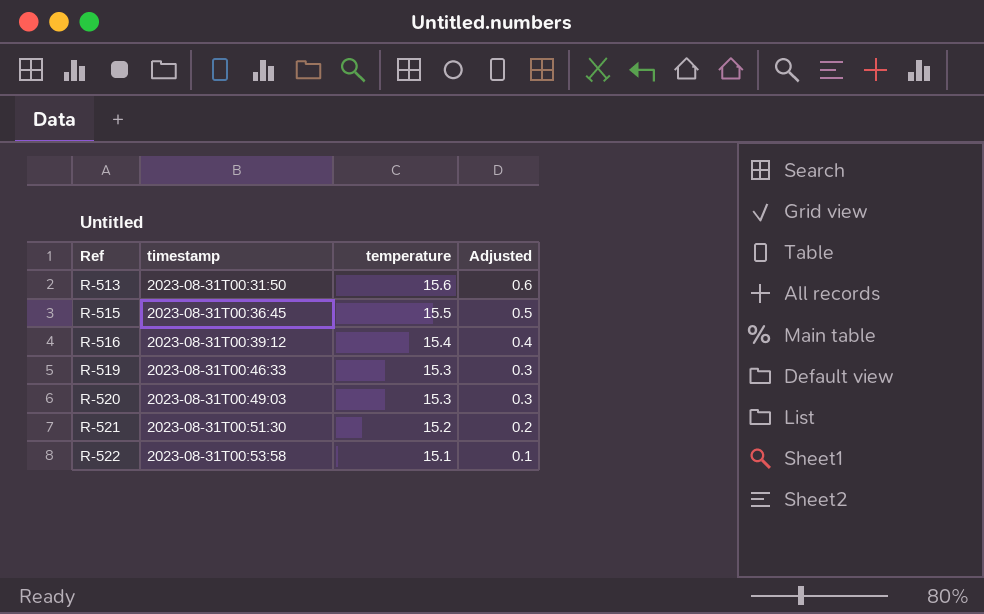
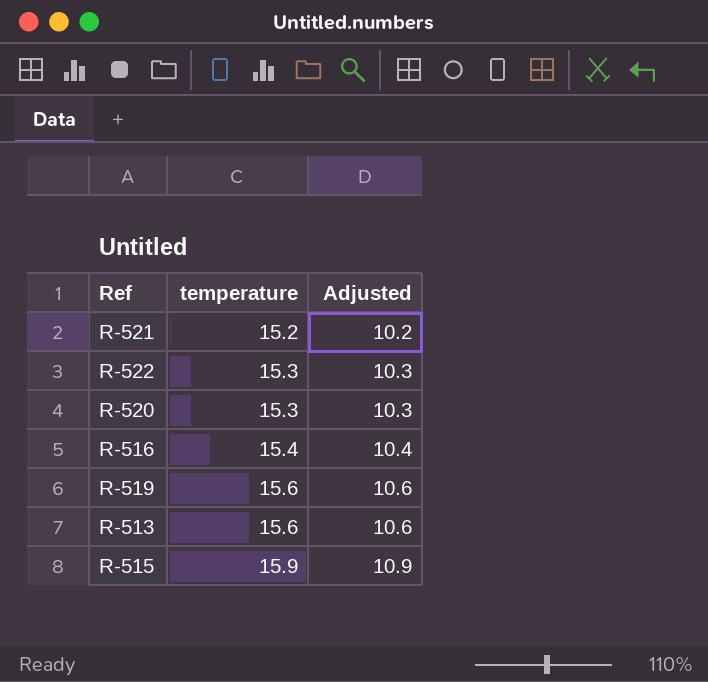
row order: Ref ascending -> temperature ascending
column timestamp | position: 2 -> none
column Adjusted | formula: [temperature] - 15 -> [temperature] - 5
R-522 | temperature: 15.1 -> 15.3
R-519 | temperature: 15.3 -> 15.6
R-515 | temperature: 15.5 -> 15.9

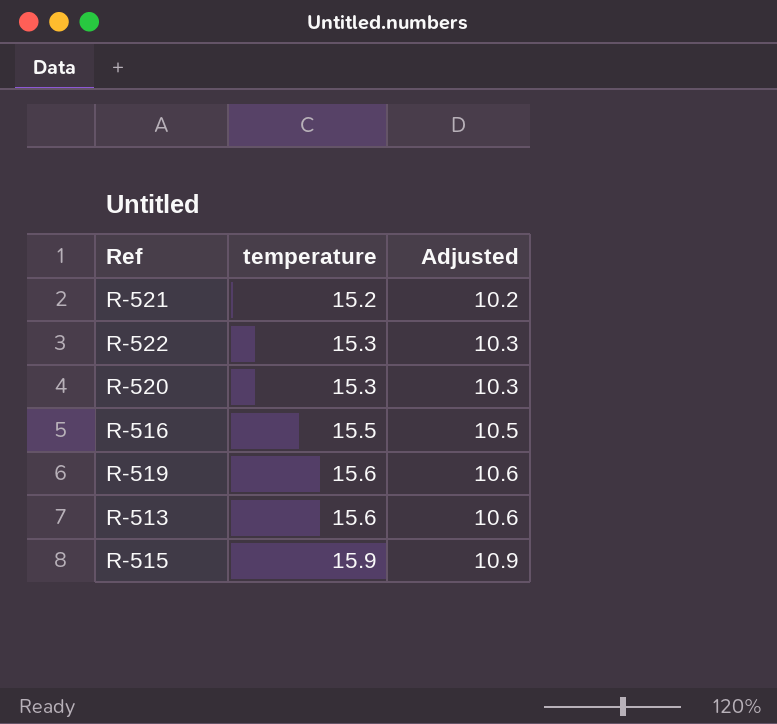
R-516 | temperature: 15.4 -> 15.5
R-516 | Adjusted: 10.4 -> 10.5

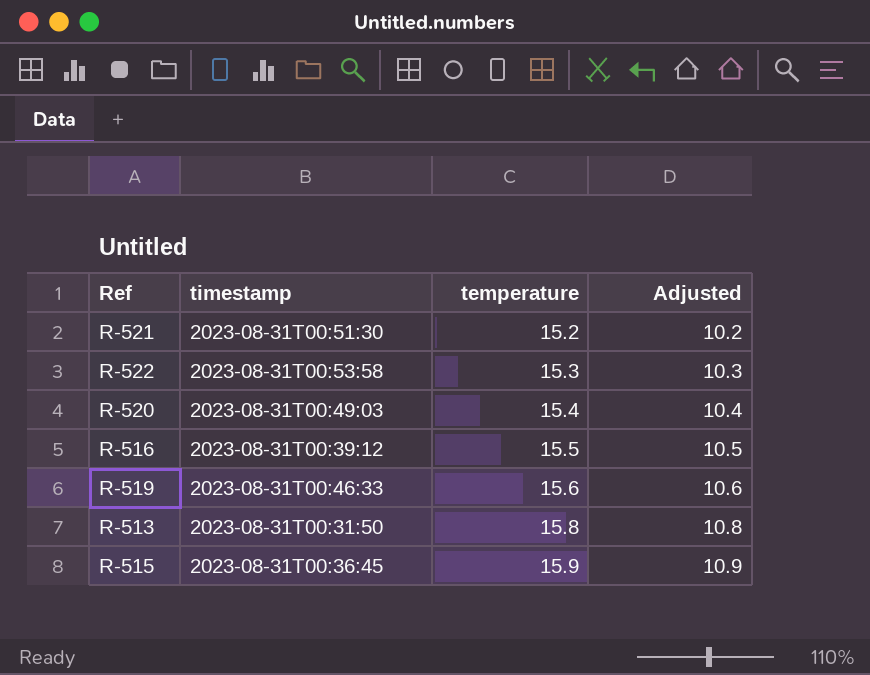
column timestamp | position: none -> 2
R-520 | temperature: 15.3 -> 15.4
R-520 | Adjusted: 10.3 -> 10.4
R-513 | temperature: 15.6 -> 15.8
R-513 | Adjusted: 10.6 -> 10.8

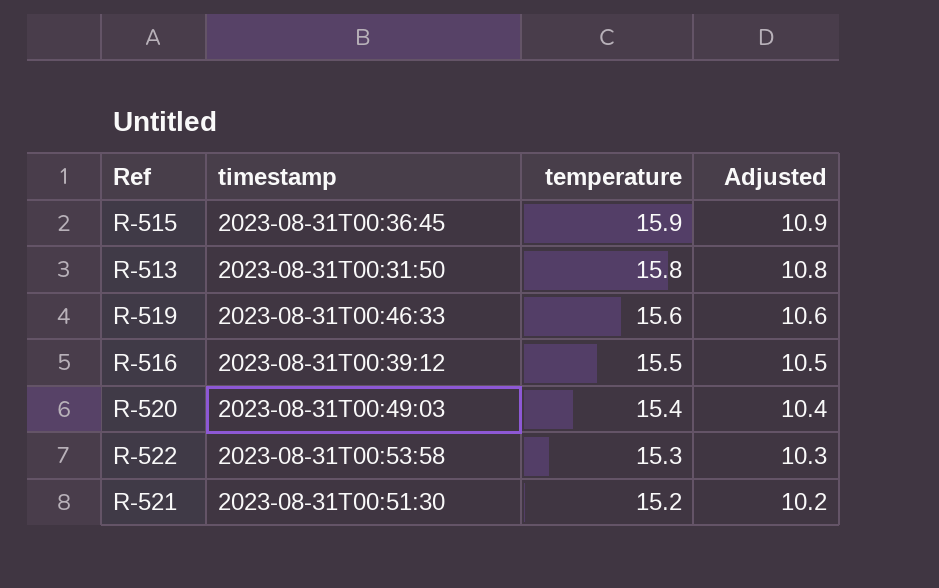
row order: temperature ascending -> temperature descending

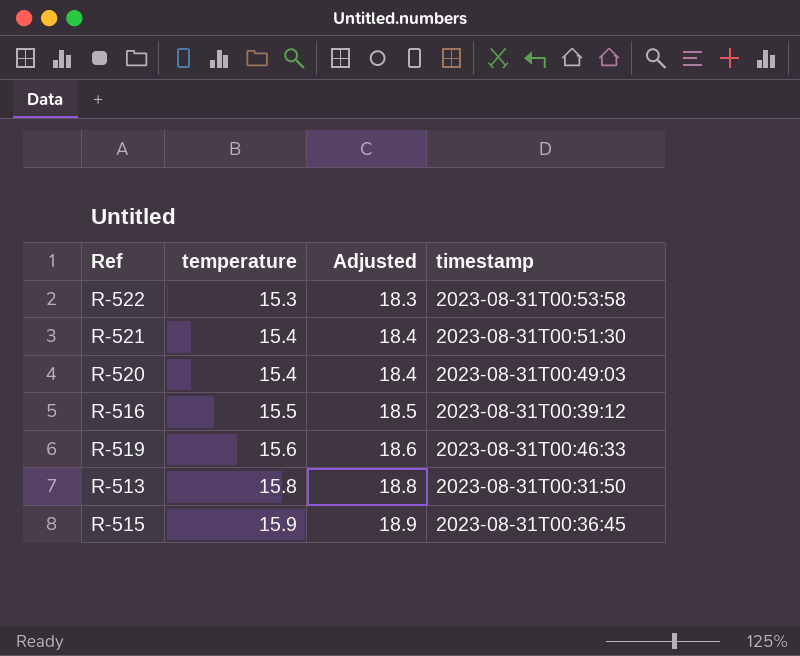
row order: temperature descending -> temperature ascending
column Adjusted | formula: [temperature] - 5 -> [temperature] + 3
column timestamp | position: 2 -> 4
R-521 | temperature: 15.2 -> 15.4

